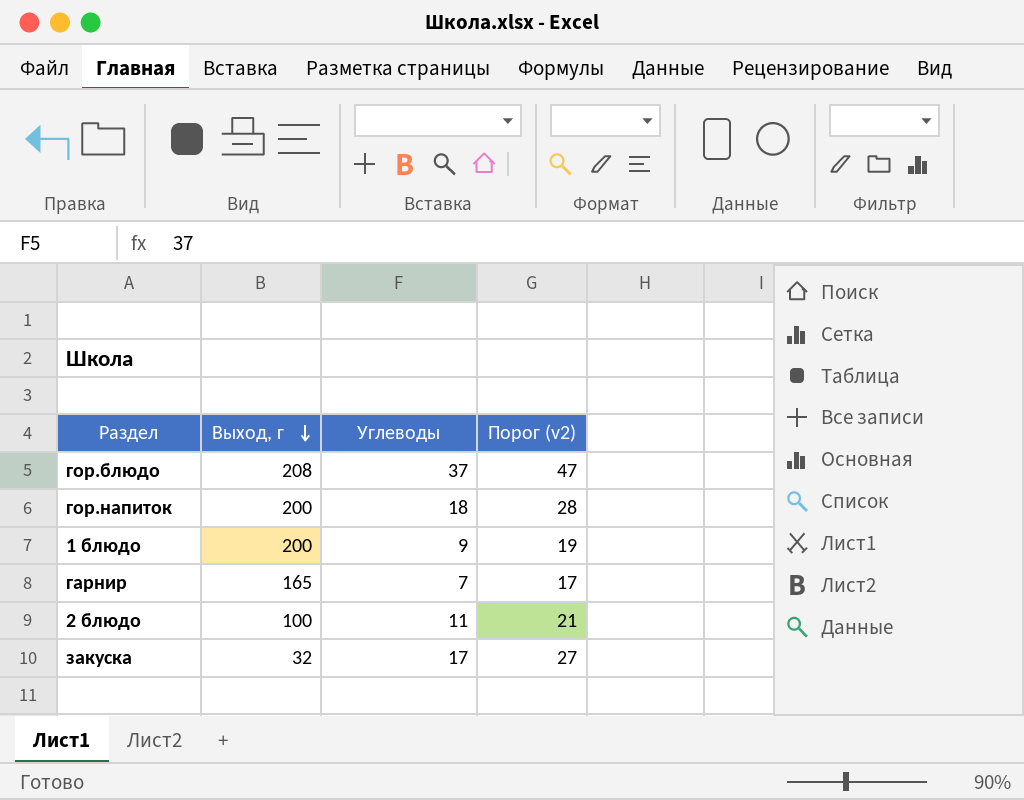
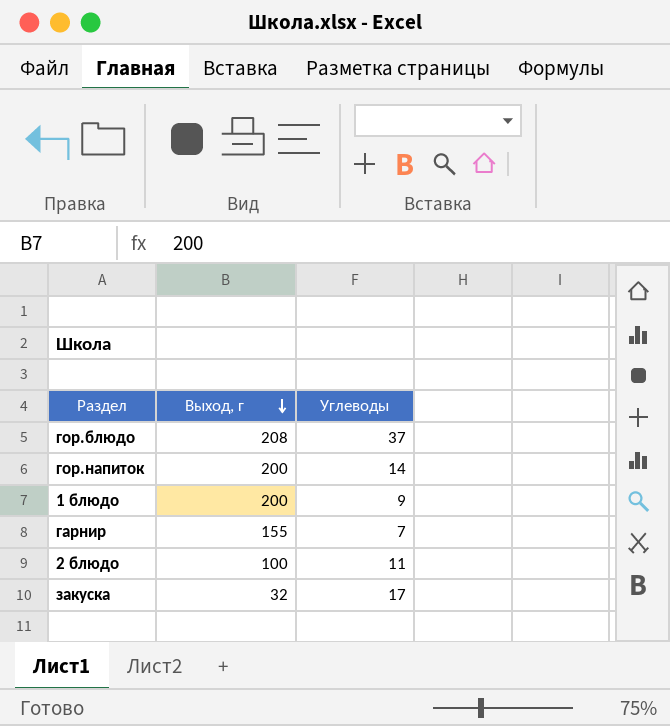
column Порог (v2) | formula: [Углеводы] + 10 -> none
гор.напиток | Углеводы: 18 -> 14
гарнир | Выход, г: 165 -> 155

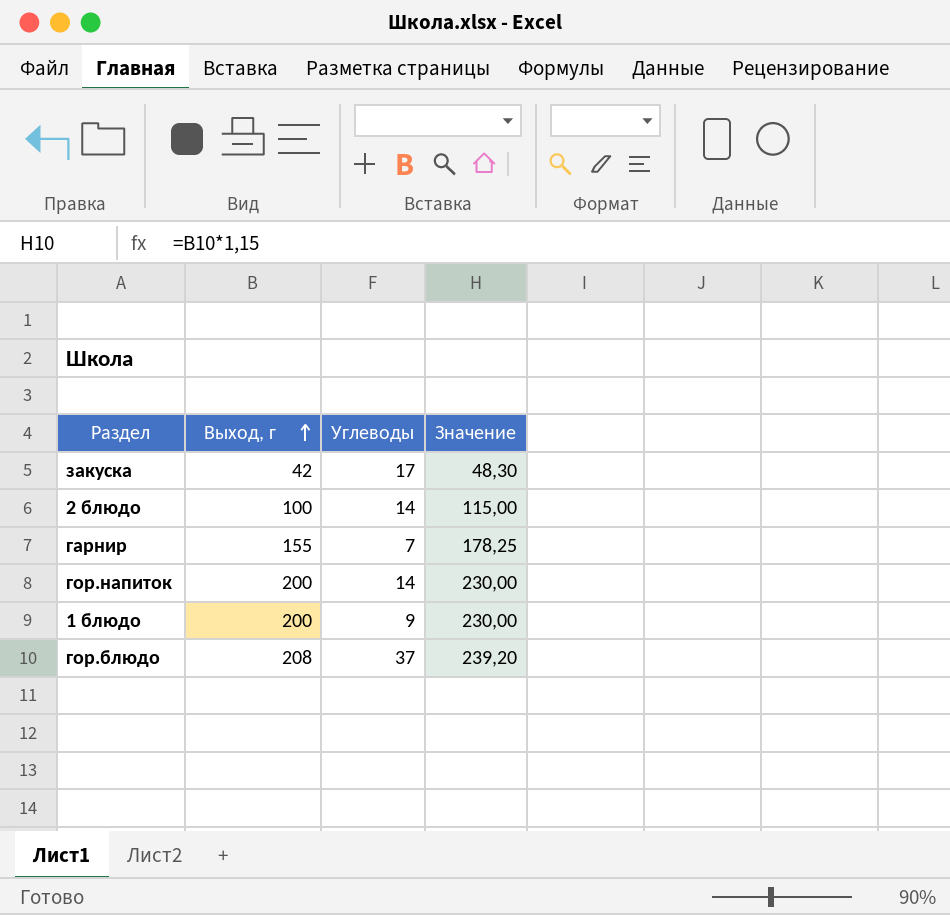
row order: Выход, г descending -> Выход, г ascending
column Значение | formula: none -> [Выход, г] * 1,15
закуска | Выход, г: 32 -> 42
2 блюдо | Углеводы: 11 -> 14

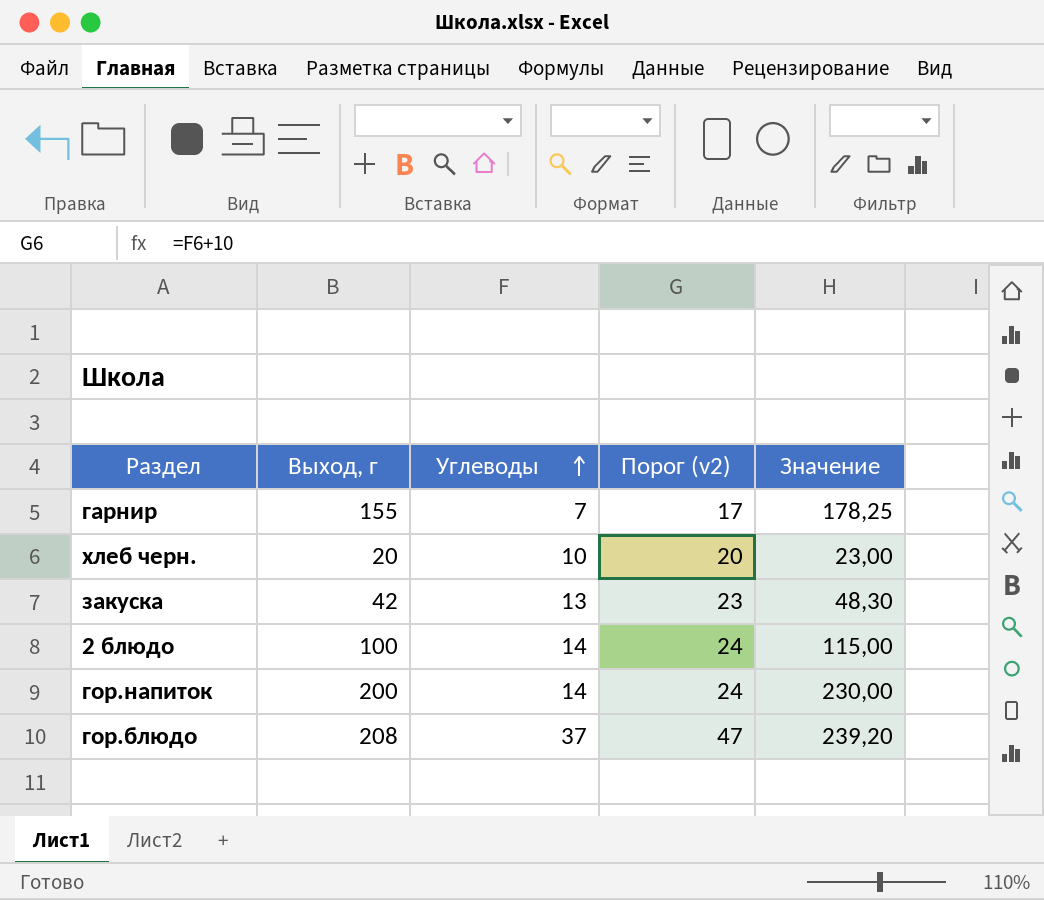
row order: Выход, г ascending -> Углеводы ascending
column Порог (v2) | formula: none -> [Углеводы] + 10
row 1 блюдо: 200 | 9 | 230,00 -> none
row хлеб черн.: none -> 20 | 10 | 20 | 23,00
закуска | Углеводы: 17 -> 13

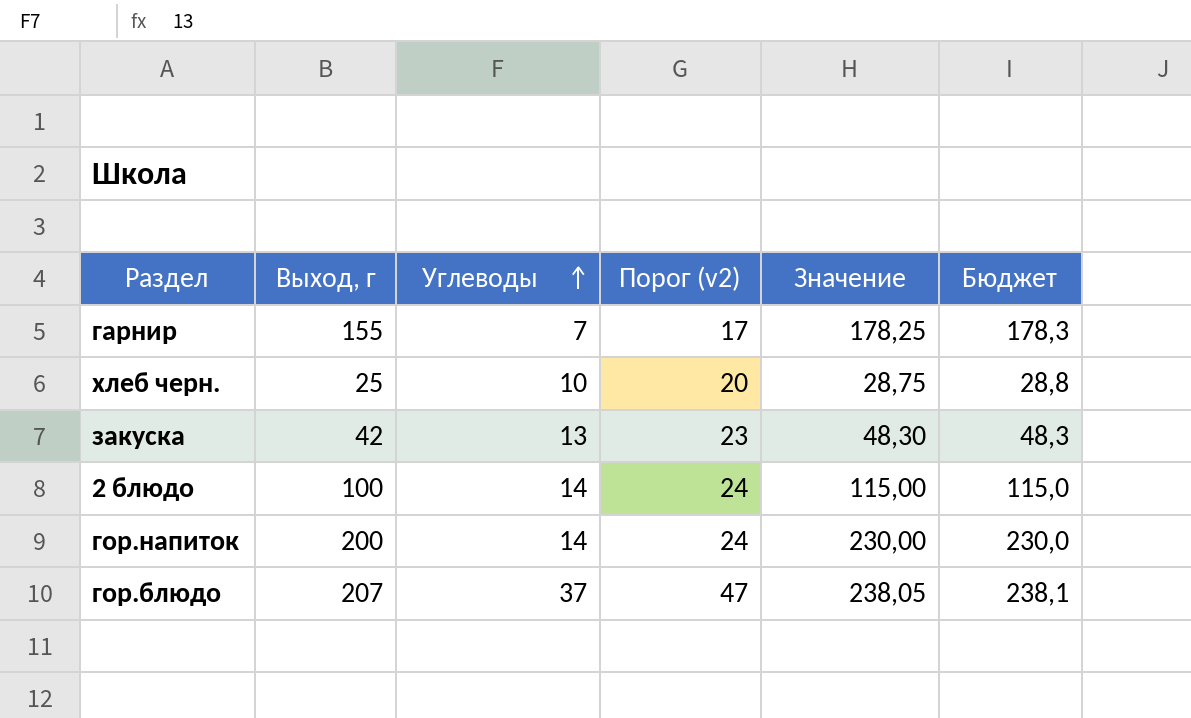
column Бюджет | formula: none -> [Выход, г] * 1,15
хлеб черн. | Выход, г: 20 -> 25
хлеб черн. | Значение: 23,00 -> 28,75
гор.блюдо | Выход, г: 208 -> 207
гор.блюдо | Значение: 239,20 -> 238,05

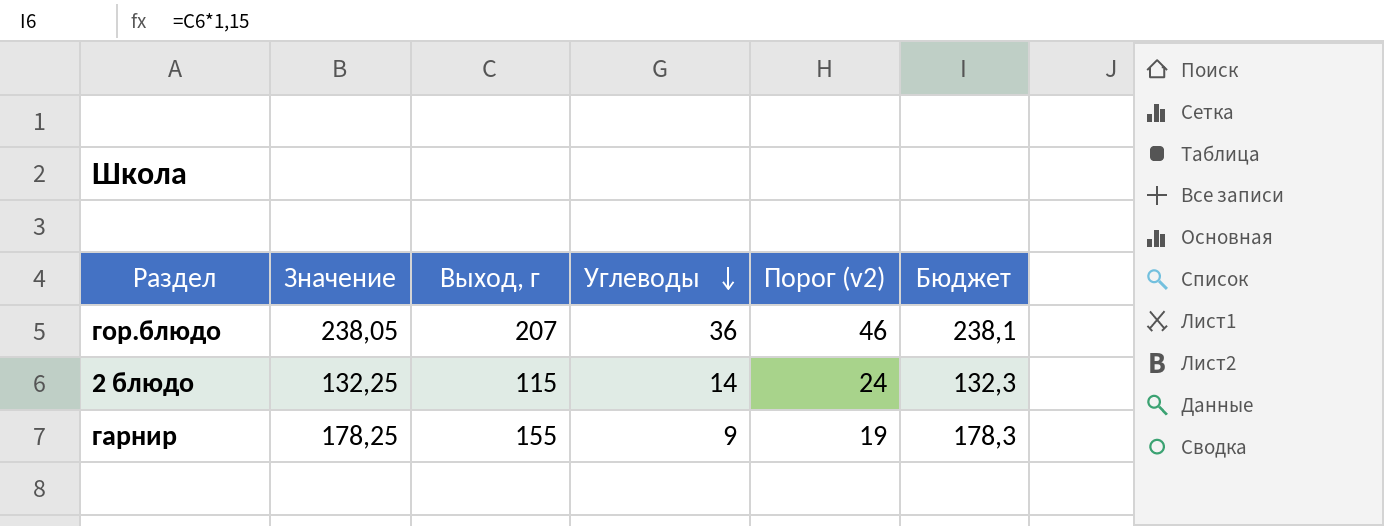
row order: Углеводы ascending -> Углеводы descending
column Значение | position: 5 -> 2
row хлеб черн.: 25 | 10 | 20 | 28,75 | 28,8 -> none
row закуска: 42 | 13 | 23 | 48,30 | 48,3 -> none
row гор.напиток: 200 | 14 | 24 | 230,00 | 230,0 -> none
гор.блюдо | Углеводы: 37 -> 36
гор.блюдо | Порог (v2): 47 -> 46
2 блюдо | Значение: 115,00 -> 132,25
2 блюдо | Выход, г: 100 -> 115
2 блюдо | Бюджет: 115,0 -> 132,3
гарнир | Углеводы: 7 -> 9
гарнир | Порог (v2): 17 -> 19

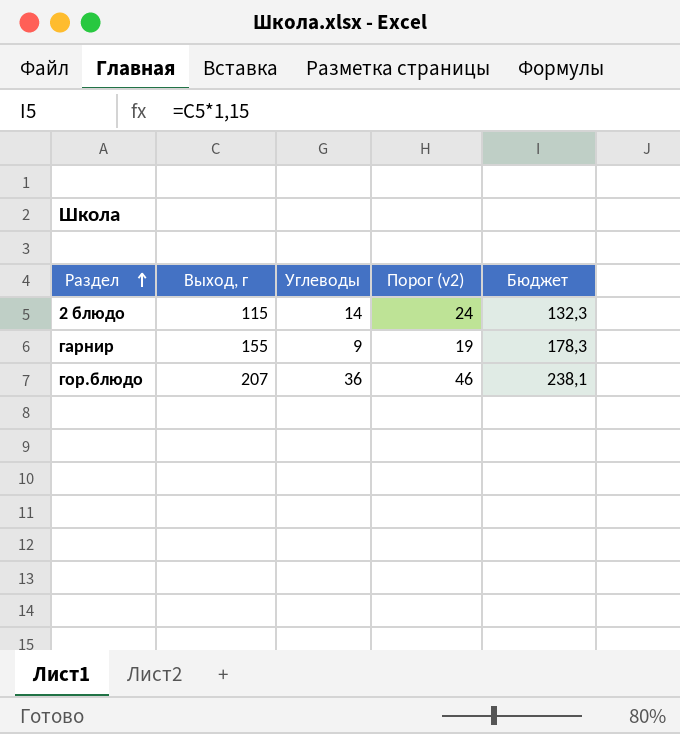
row order: Углеводы descending -> Раздел ascending
column Значение | formula: [Выход, г] * 1,15 -> none

